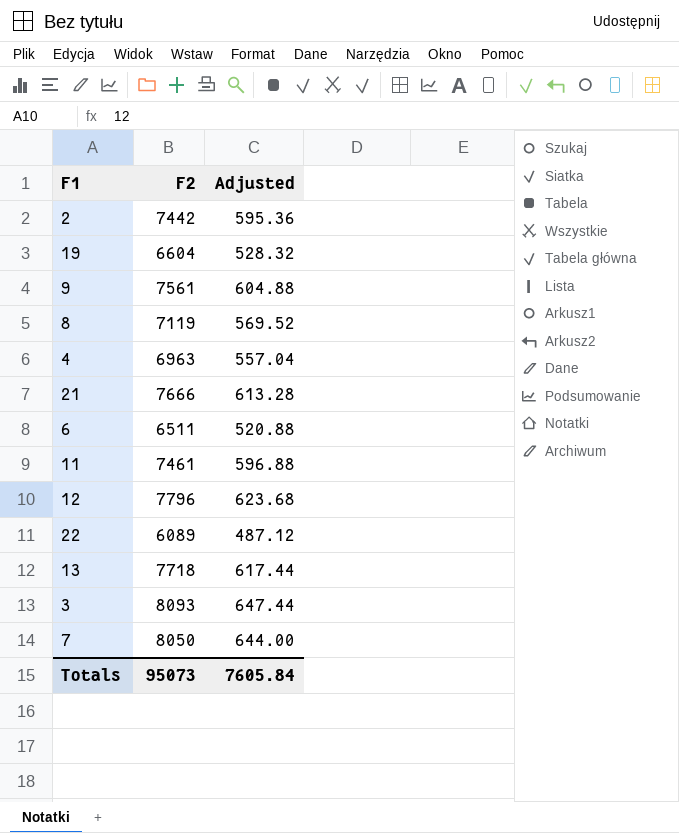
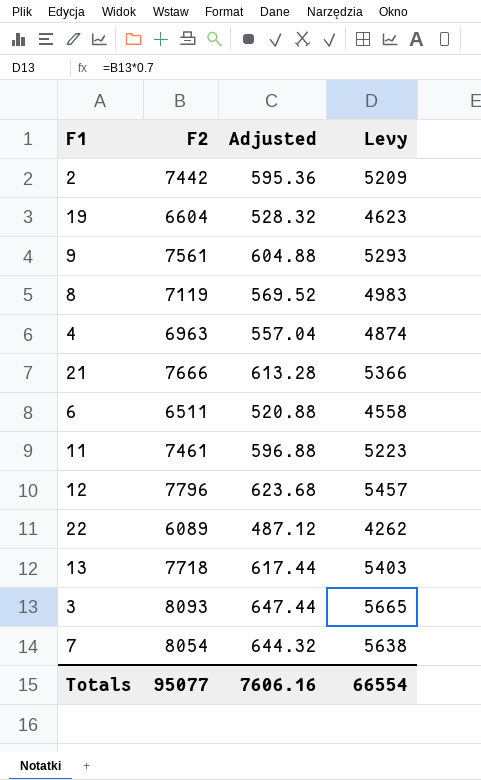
column Levy | formula: none -> [F2] * 0.7
7 | F2: 8050 -> 8054
7 | Adjusted: 644.00 -> 644.32
Totals | F2: 95073 -> 95077
Totals | Adjusted: 7605.84 -> 7606.16

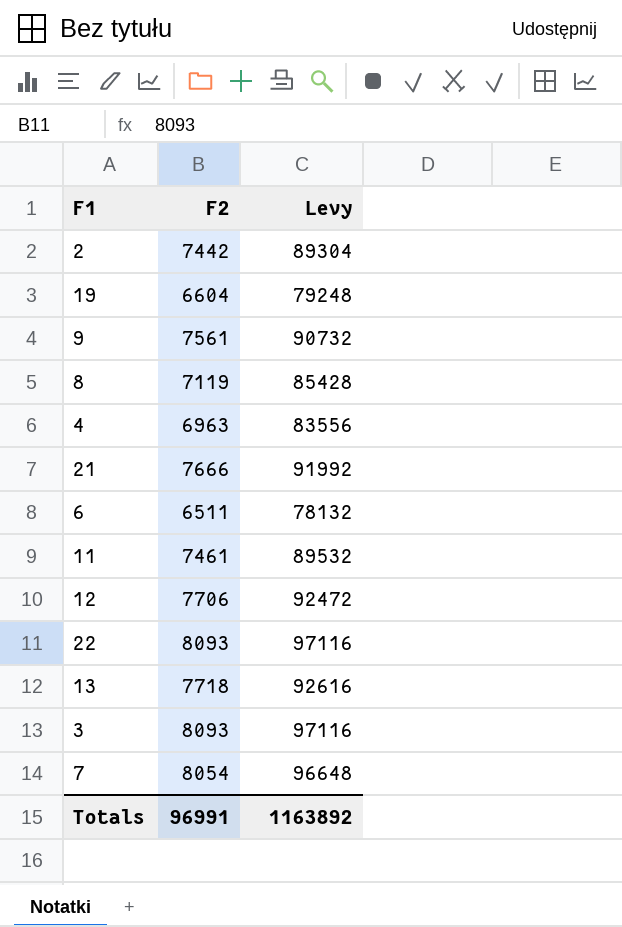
column Adjusted | formula: [F2] * 0.08 -> none
column Levy | formula: [F2] * 0.7 -> [F2] * 12
12 | F2: 7796 -> 7706
22 | F2: 6089 -> 8093
Totals | F2: 95077 -> 96991
Totals | Levy: 66554 -> 1163892

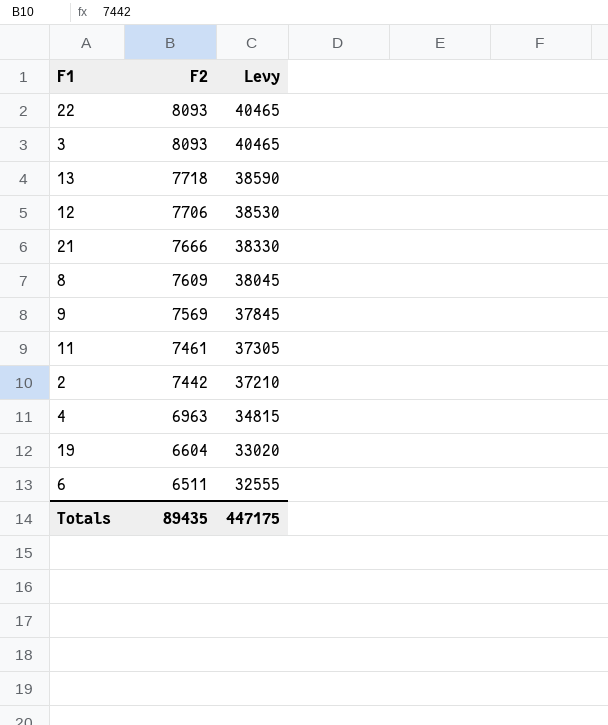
row order: none -> F2 descending
column Levy | formula: [F2] * 12 -> [F2] * 5
row 7: 8054 | 96648 -> none
8 | F2: 7119 -> 7609
9 | F2: 7561 -> 7569
Totals | F2: 96991 -> 89435
Totals | Levy: 1163892 -> 447175

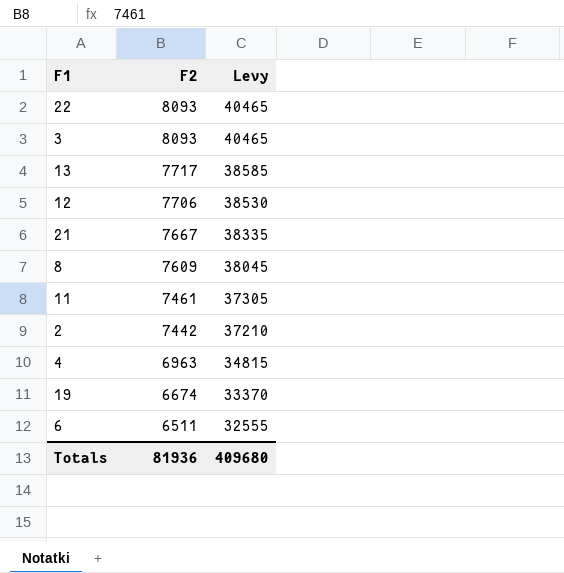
row 9: 7569 | 37845 -> none
13 | F2: 7718 -> 7717
13 | Levy: 38590 -> 38585
21 | F2: 7666 -> 7667
21 | Levy: 38330 -> 38335
19 | F2: 6604 -> 6674
19 | Levy: 33020 -> 33370
Totals | F2: 89435 -> 81936
Totals | Levy: 447175 -> 409680

